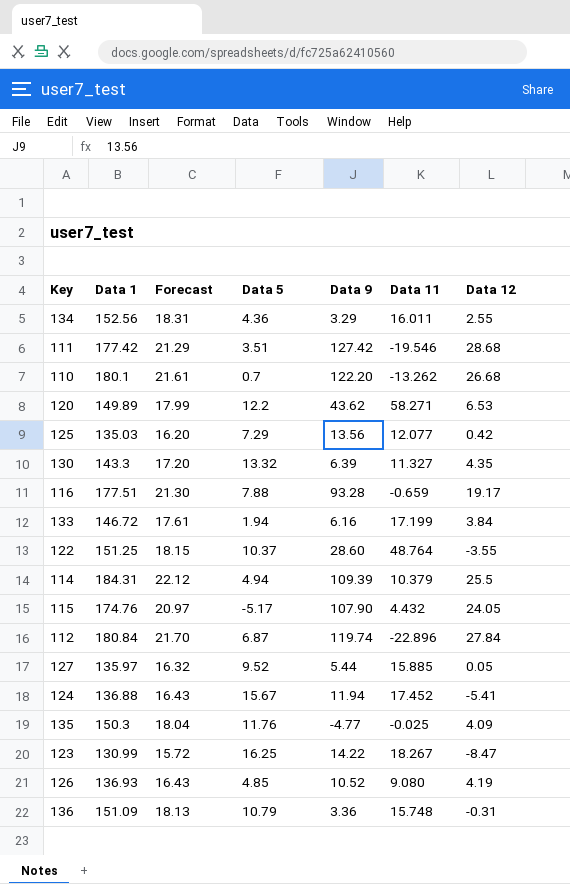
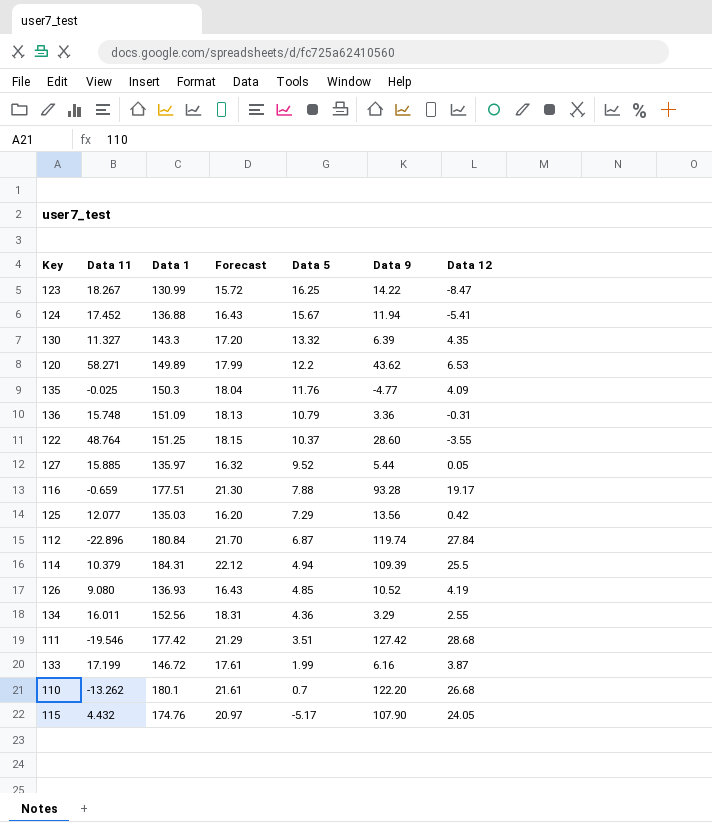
row order: none -> Data 5 descending
column Data 11 | position: 6 -> 2
133 | Data 5: 1.94 -> 1.99
133 | Data 12: 3.84 -> 3.87

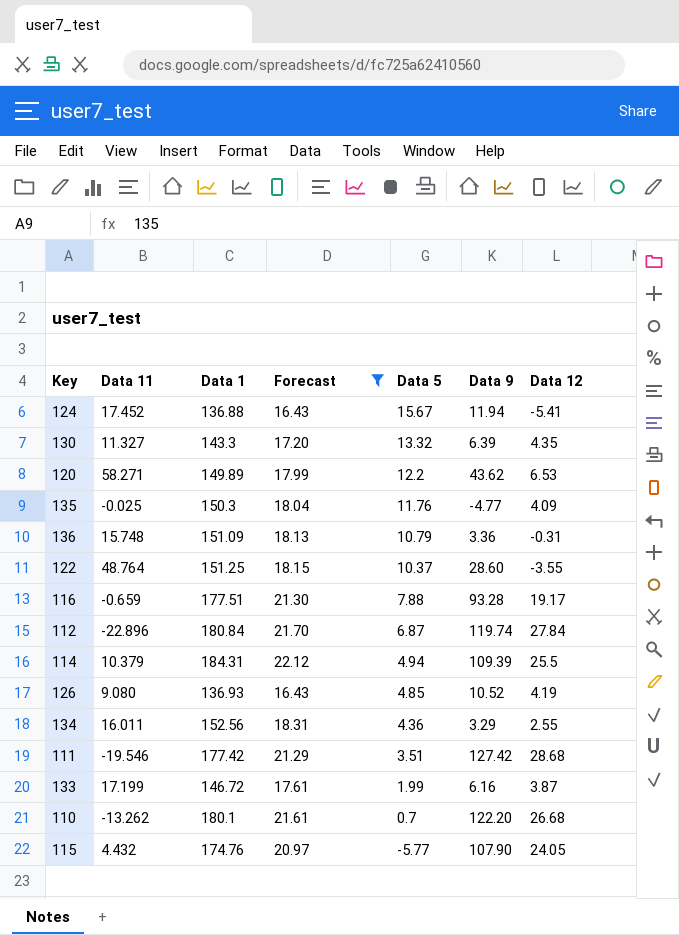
filter: none -> Forecast >= 16.43
115 | Data 5: -5.17 -> -5.77

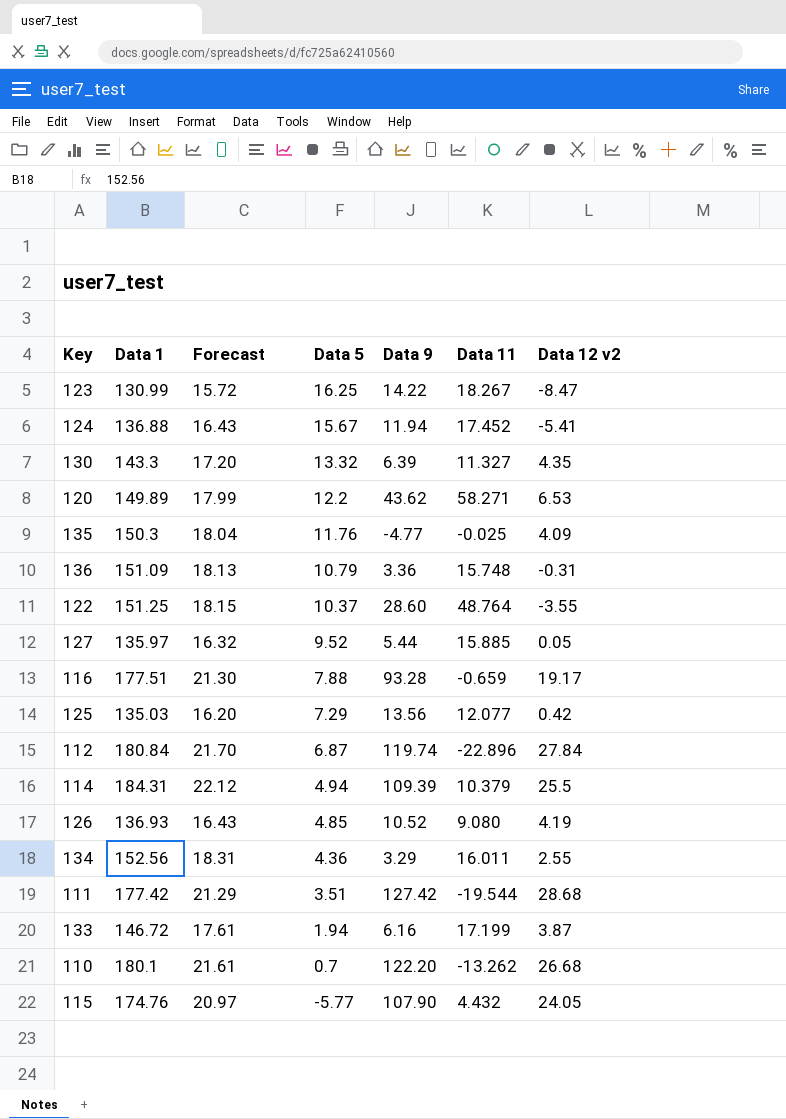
filter: Forecast >= 16.43 -> none
column Data 11 | position: 2 -> 6
column name: Data 12 -> Data 12 v2
111 | Data 11: -19.546 -> -19.544
133 | Data 5: 1.99 -> 1.94

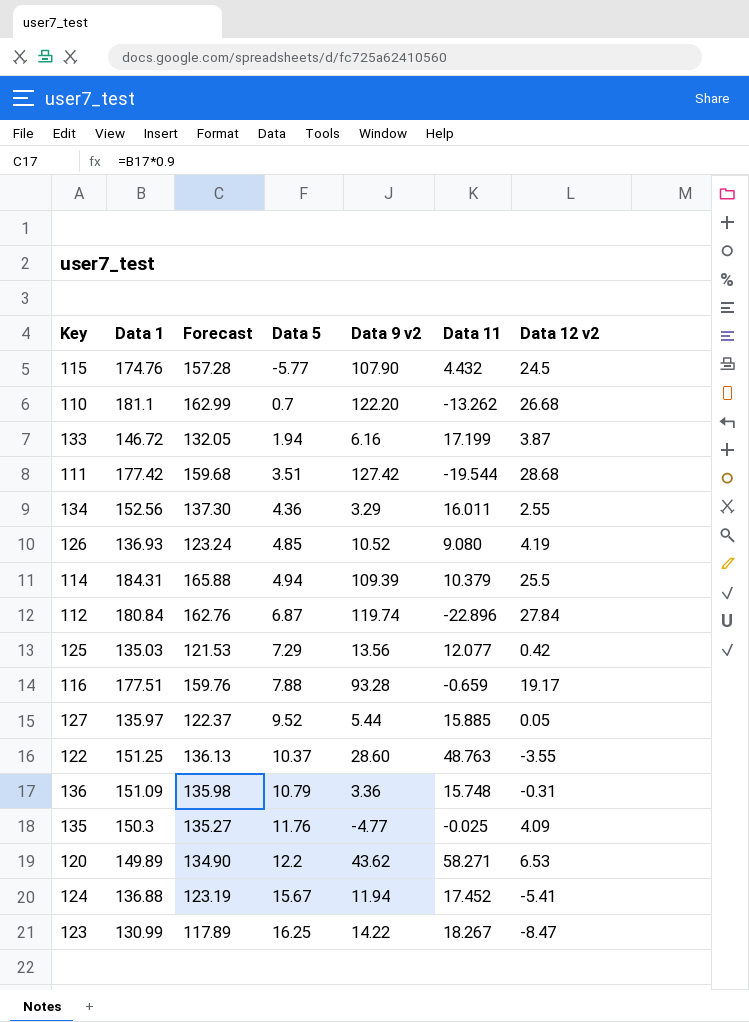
row order: Data 5 descending -> Data 5 ascending
column Forecast | formula: [Data 1] * 0.12 -> [Data 1] * 0.9
column name: Data 9 -> Data 9 v2
row 130: 143.3 | 17.20 | 13.32 | 6.39 | 11.327 | 4.35 -> none
115 | Data 12 v2: 24.05 -> 24.5
110 | Data 1: 180.1 -> 181.1
122 | Data 11: 48.764 -> 48.763

